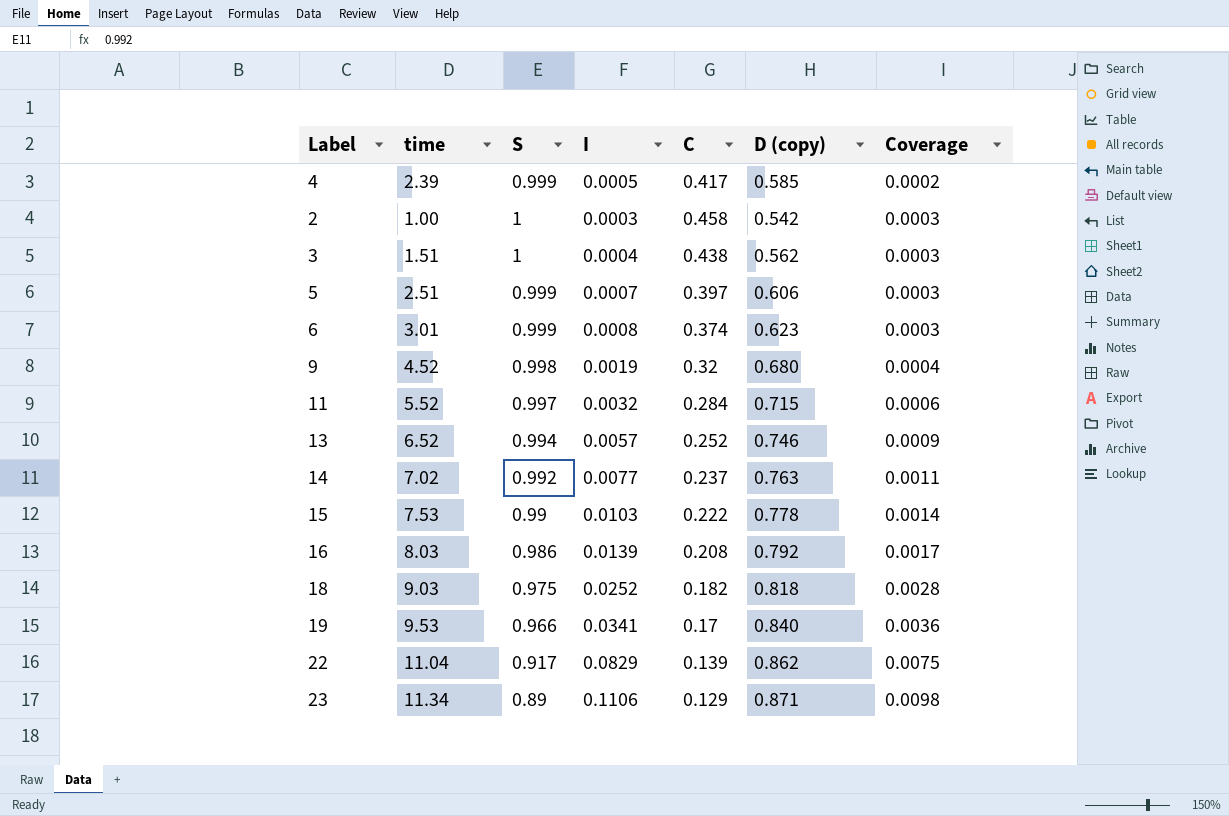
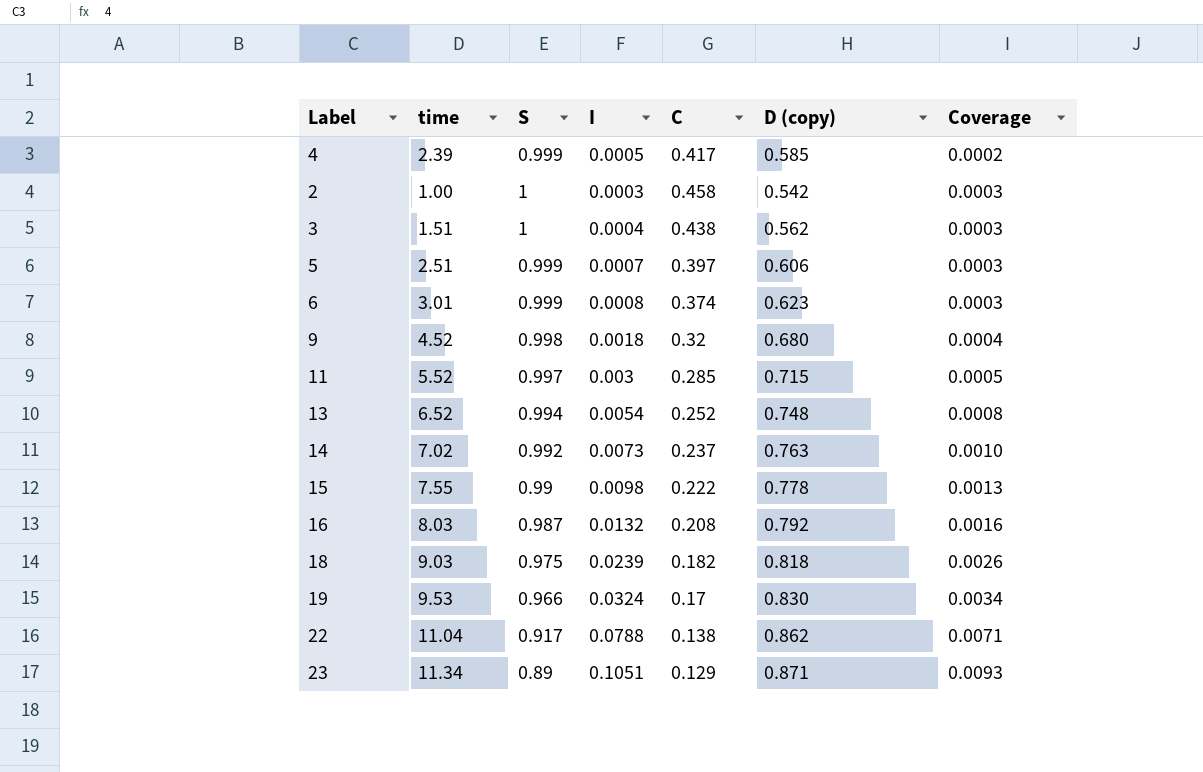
9 | I: 0.0019 -> 0.0018
11 | I: 0.0032 -> 0.003
11 | C: 0.284 -> 0.285
11 | Coverage: 0.0006 -> 0.0005
13 | I: 0.0057 -> 0.0054
13 | D (copy): 0.746 -> 0.748
13 | Coverage: 0.0009 -> 0.0008
14 | I: 0.0077 -> 0.0073
14 | Coverage: 0.0011 -> 0.0010
15 | time: 7.53 -> 7.55
15 | I: 0.0103 -> 0.0098
15 | Coverage: 0.0014 -> 0.0013
16 | S: 0.986 -> 0.987
16 | I: 0.0139 -> 0.0132
16 | Coverage: 0.0017 -> 0.0016
18 | I: 0.0252 -> 0.0239
18 | Coverage: 0.0028 -> 0.0026
19 | I: 0.0341 -> 0.0324
19 | D (copy): 0.840 -> 0.830
19 | Coverage: 0.0036 -> 0.0034
22 | I: 0.0829 -> 0.0788
22 | C: 0.139 -> 0.138
22 | Coverage: 0.0075 -> 0.0071
23 | I: 0.1106 -> 0.1051
23 | Coverage: 0.0098 -> 0.0093

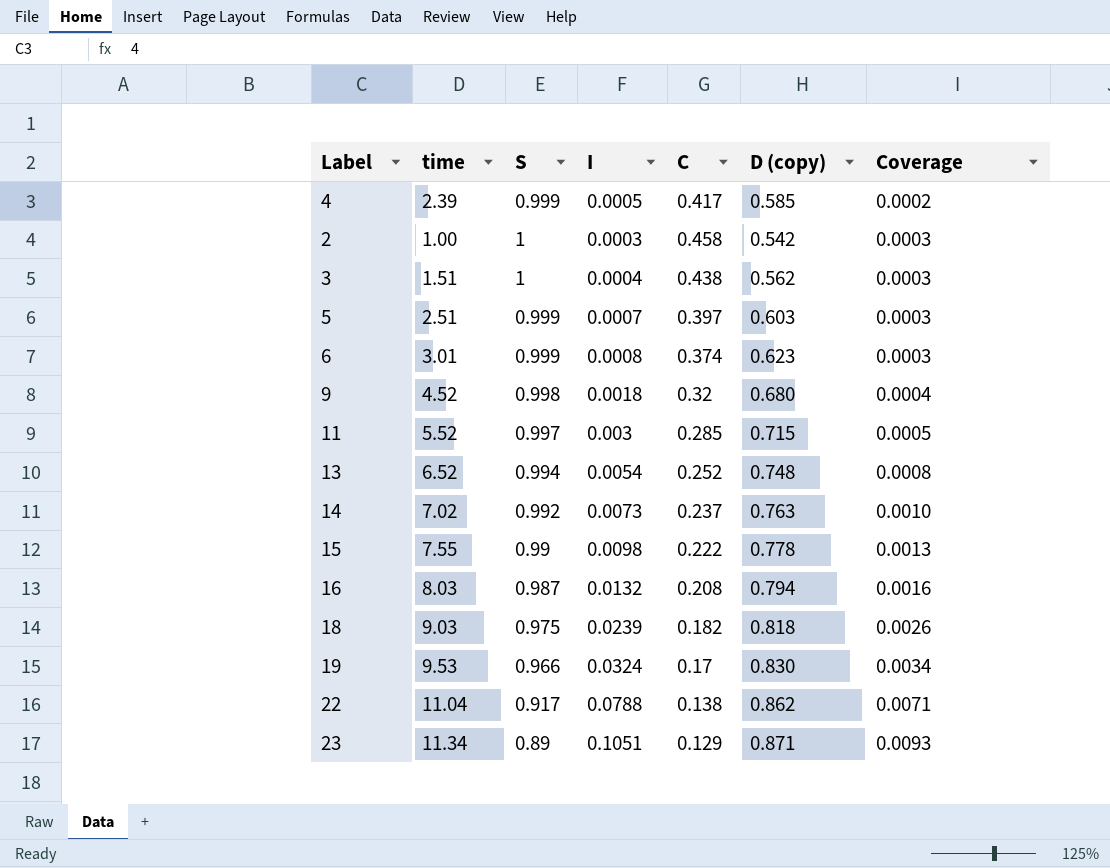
5 | D (copy): 0.606 -> 0.603
16 | D (copy): 0.792 -> 0.794

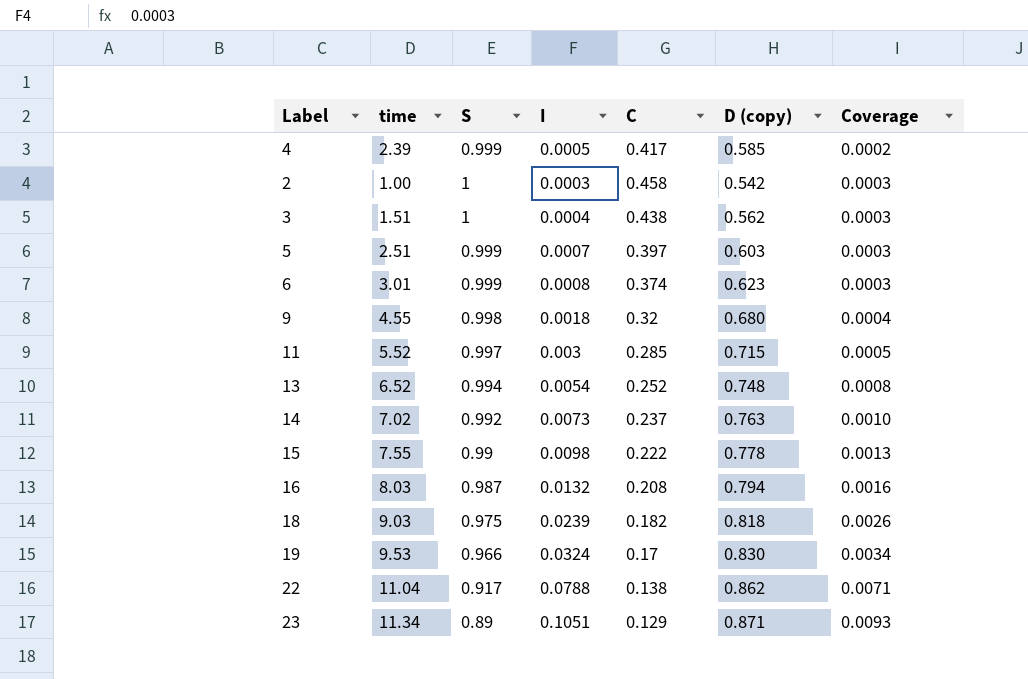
9 | time: 4.52 -> 4.55

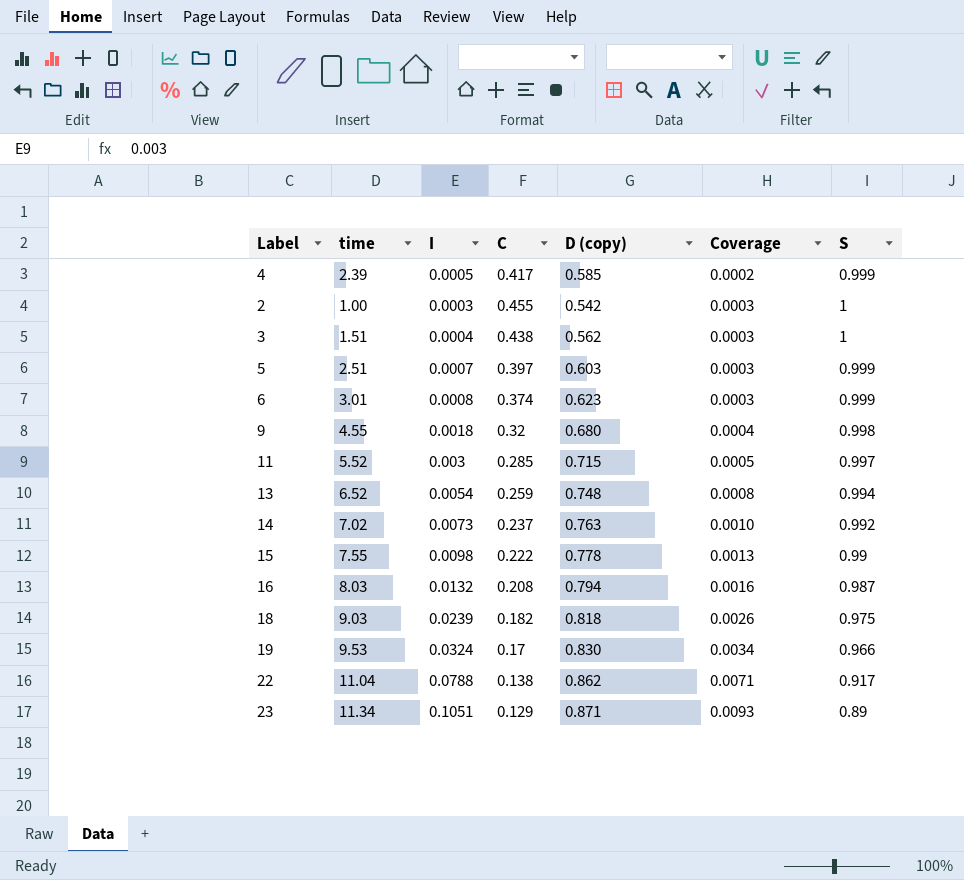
column S | position: 3 -> 7
2 | C: 0.458 -> 0.455
13 | C: 0.252 -> 0.259

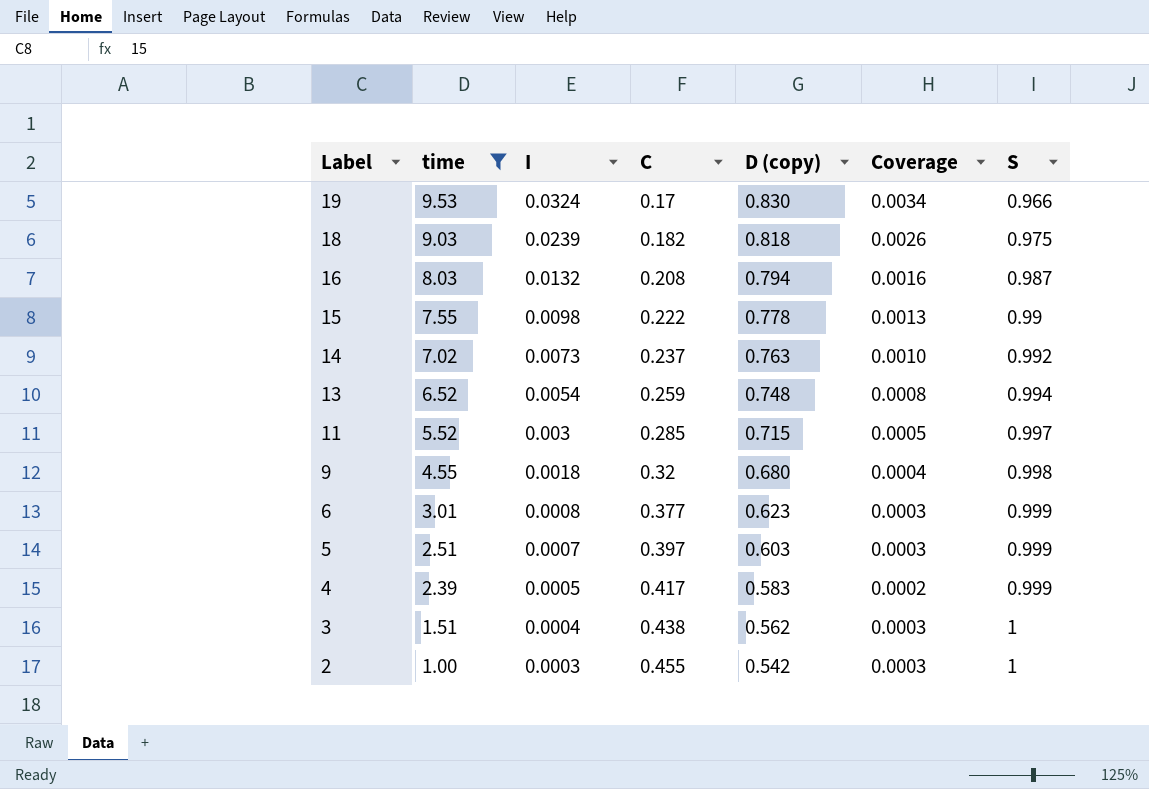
filter: none -> time <= 9.53
row order: Coverage ascending -> Label descending
6 | C: 0.374 -> 0.377
4 | D (copy): 0.585 -> 0.583

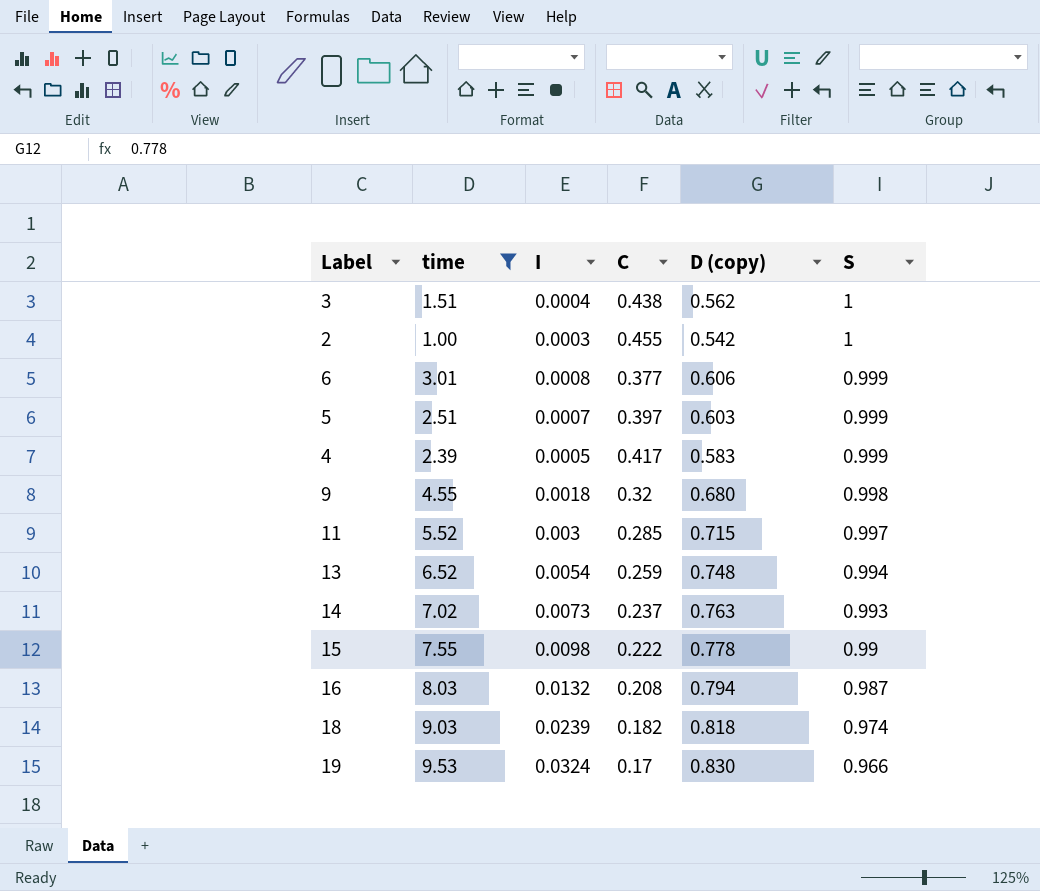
row order: Label descending -> S descending
column Coverage | formula: [I] / [time] -> none
6 | D (copy): 0.623 -> 0.606
14 | S: 0.992 -> 0.993
18 | S: 0.975 -> 0.974

